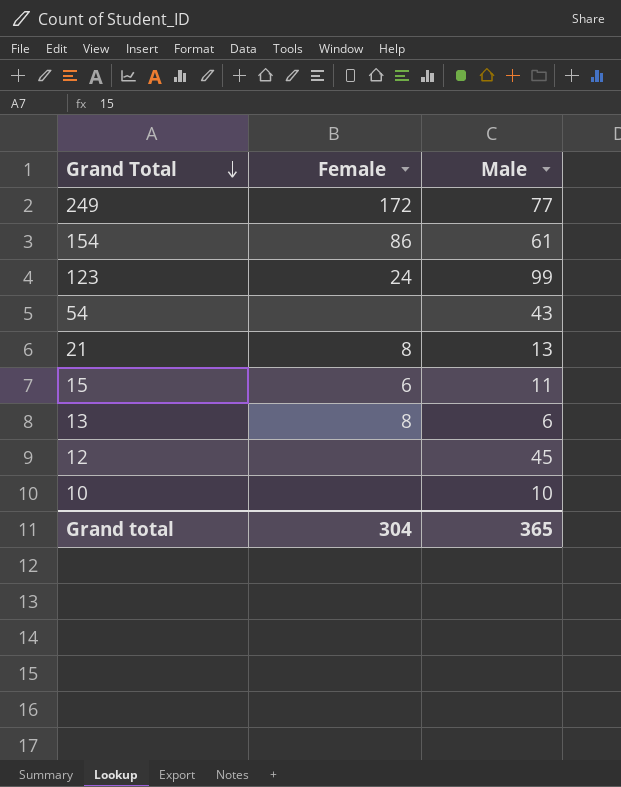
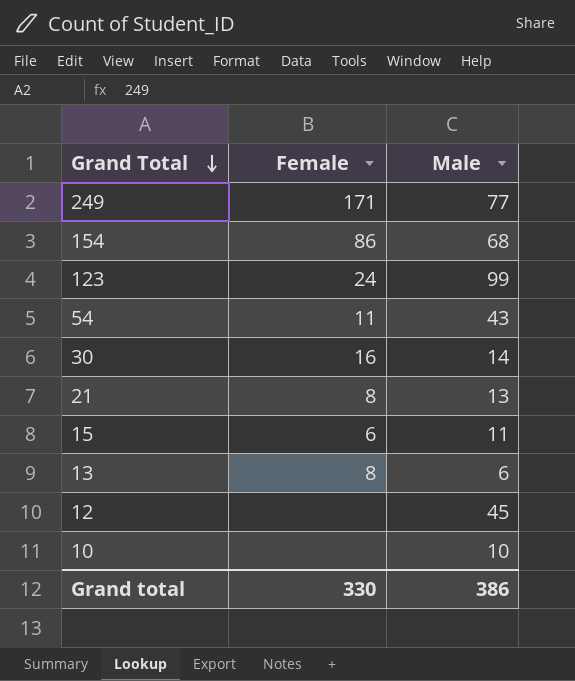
249 | Female: 172 -> 171
154 | Male: 61 -> 68
54 | Female: none -> 11
row 30: none -> 16 | 14
Grand total | Female: 304 -> 330
Grand total | Male: 365 -> 386

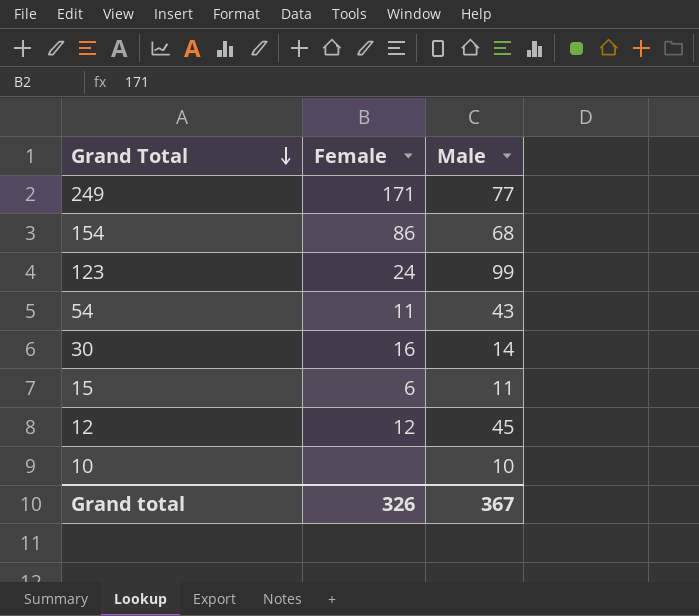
row 21: 8 | 13 -> none
row 13: 8 | 6 -> none
12 | Female: none -> 12
Grand total | Female: 330 -> 326
Grand total | Male: 386 -> 367

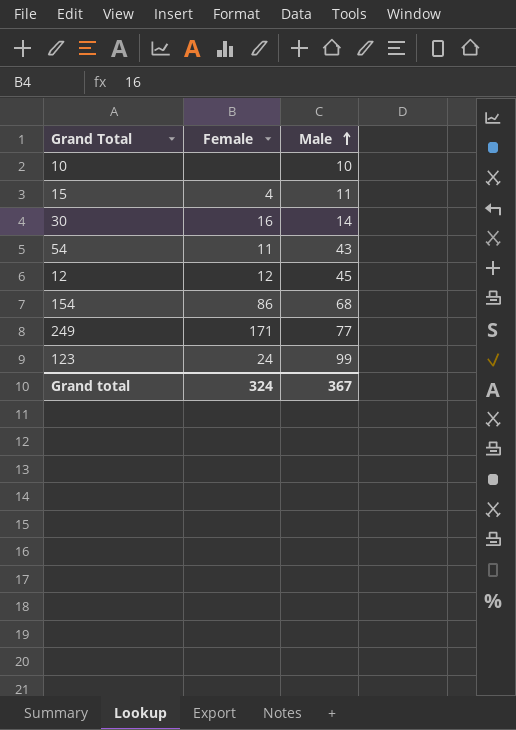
row order: Grand Total descending -> Male ascending
15 | Female: 6 -> 4
Grand total | Female: 326 -> 324

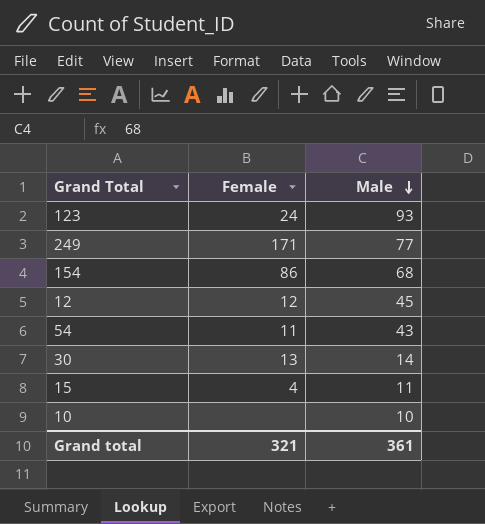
row order: Male ascending -> Male descending
123 | Male: 99 -> 93
30 | Female: 16 -> 13
Grand total | Female: 324 -> 321
Grand total | Male: 367 -> 361

